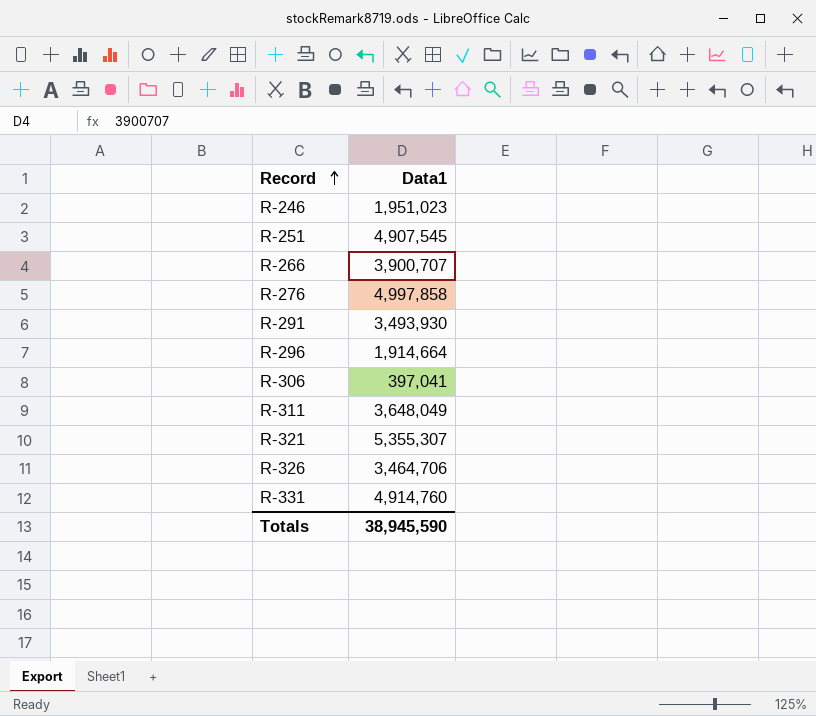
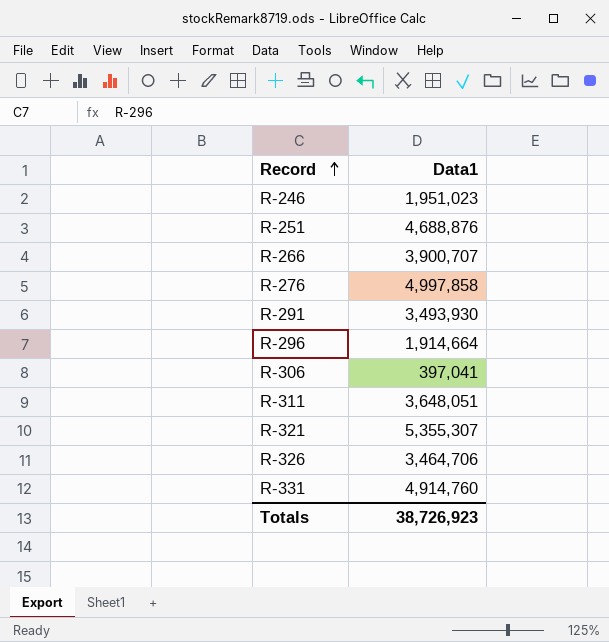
R-251 | Data1: 4,907,545 -> 4,688,876
R-311 | Data1: 3,648,049 -> 3,648,051
Totals | Data1: 38,945,590 -> 38,726,923

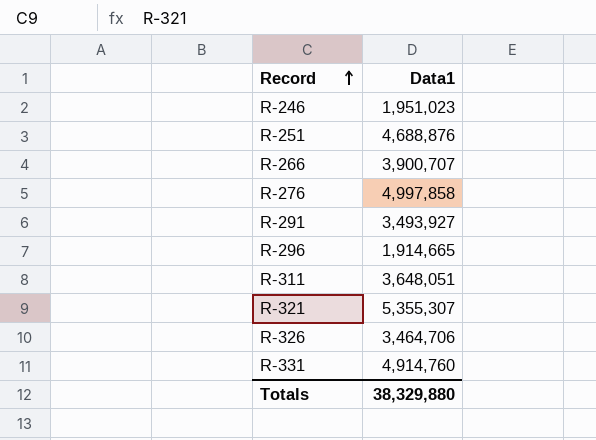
row R-306: 397,041 -> none
R-291 | Data1: 3,493,930 -> 3,493,927
R-296 | Data1: 1,914,664 -> 1,914,665
Totals | Data1: 38,726,923 -> 38,329,880

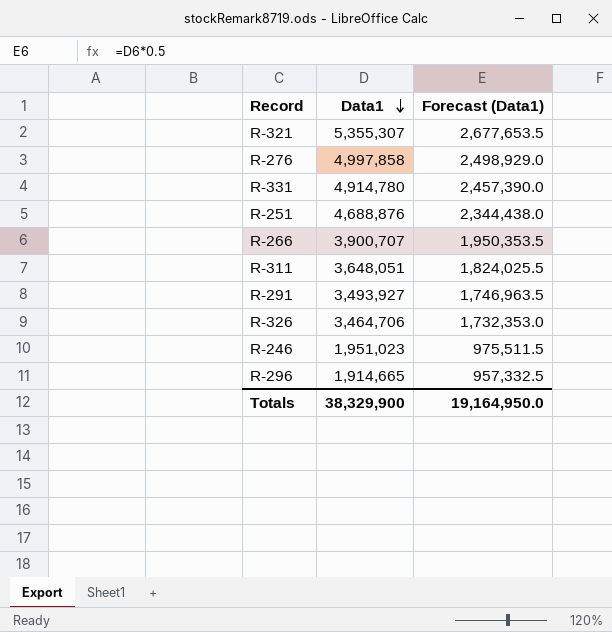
row order: Record ascending -> Data1 descending
column Forecast (Data1) | formula: none -> [Data1] * 0.5
R-331 | Data1: 4,914,760 -> 4,914,780
Totals | Data1: 38,329,880 -> 38,329,900

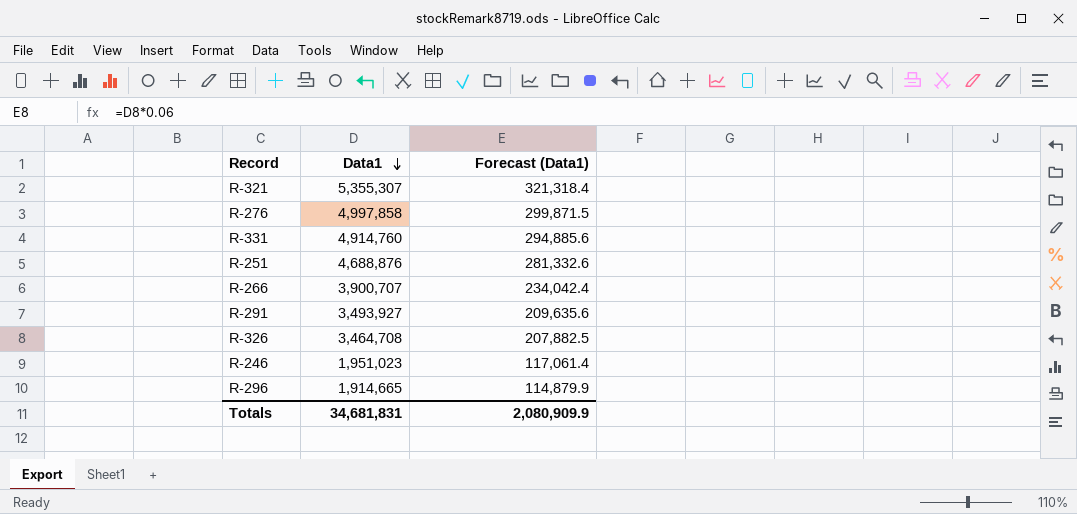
column Forecast (Data1) | formula: [Data1] * 0.5 -> [Data1] * 0.06
row R-311: 3,648,051 | 1,824,025.5 -> none
R-331 | Data1: 4,914,780 -> 4,914,760
R-326 | Data1: 3,464,706 -> 3,464,708
Totals | Data1: 38,329,900 -> 34,681,831
Totals | Forecast (Data1): 19,164,950.0 -> 2,080,909.9

